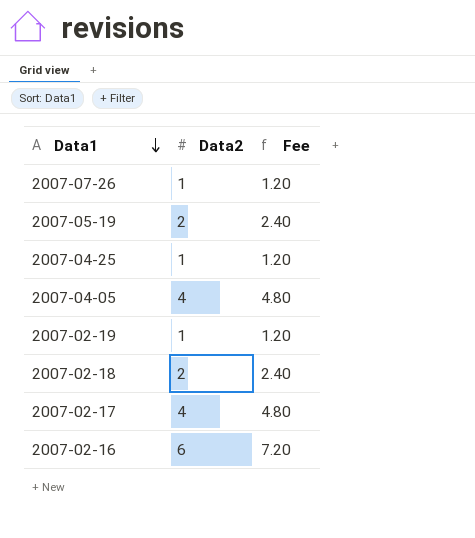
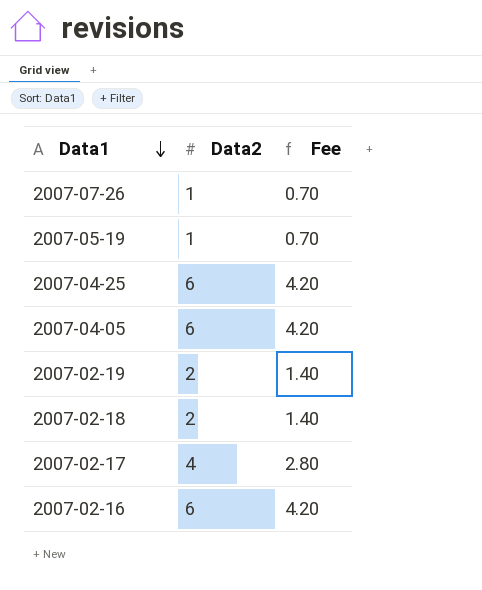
column Fee | formula: [Data2] * 1.2 -> [Data2] * 0.7
2007-05-19 | Data2: 2 -> 1
2007-04-25 | Data2: 1 -> 6
2007-04-05 | Data2: 4 -> 6
2007-02-19 | Data2: 1 -> 2

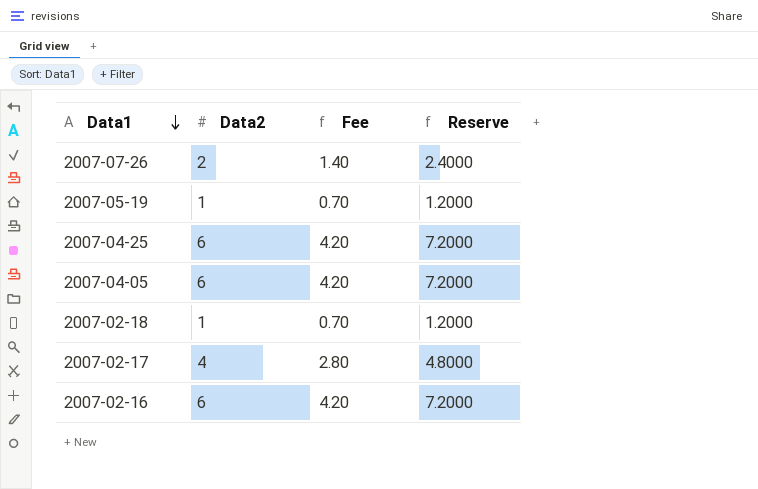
column Reserve | formula: none -> [Data2] * 1.2
row 2007-02-19: 2 | 1.40 -> none
2007-07-26 | Data2: 1 -> 2
2007-07-26 | Fee: 0.70 -> 1.40
2007-02-18 | Data2: 2 -> 1
2007-02-18 | Fee: 1.40 -> 0.70

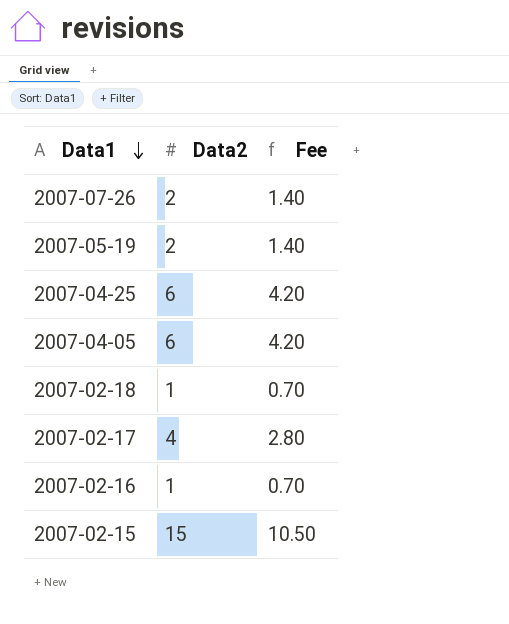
column Reserve | formula: [Data2] * 1.2 -> none
2007-05-19 | Data2: 1 -> 2
2007-05-19 | Fee: 0.70 -> 1.40
2007-02-16 | Data2: 6 -> 1
2007-02-16 | Fee: 4.20 -> 0.70
row 2007-02-15: none -> 15 | 10.50

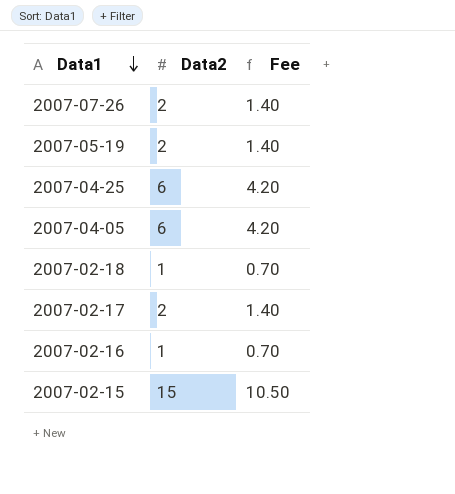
2007-02-17 | Data2: 4 -> 2
2007-02-17 | Fee: 2.80 -> 1.40

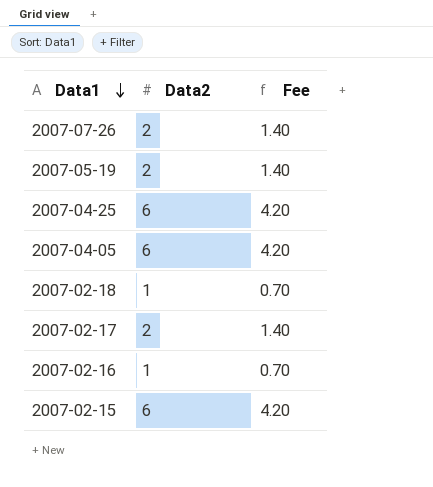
2007-02-15 | Data2: 15 -> 6
2007-02-15 | Fee: 10.50 -> 4.20

